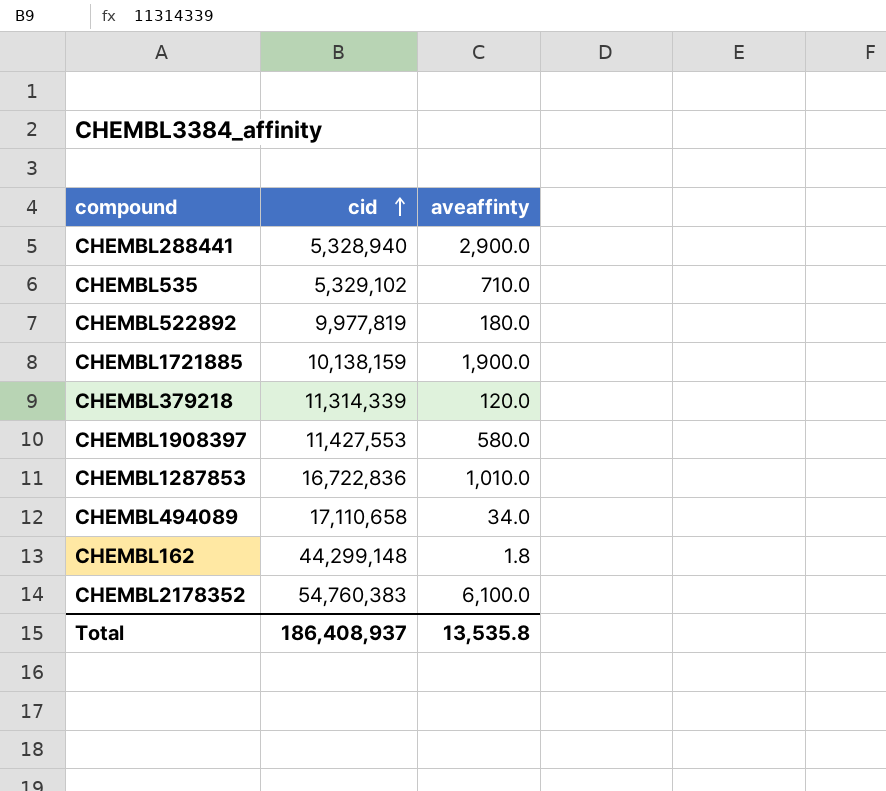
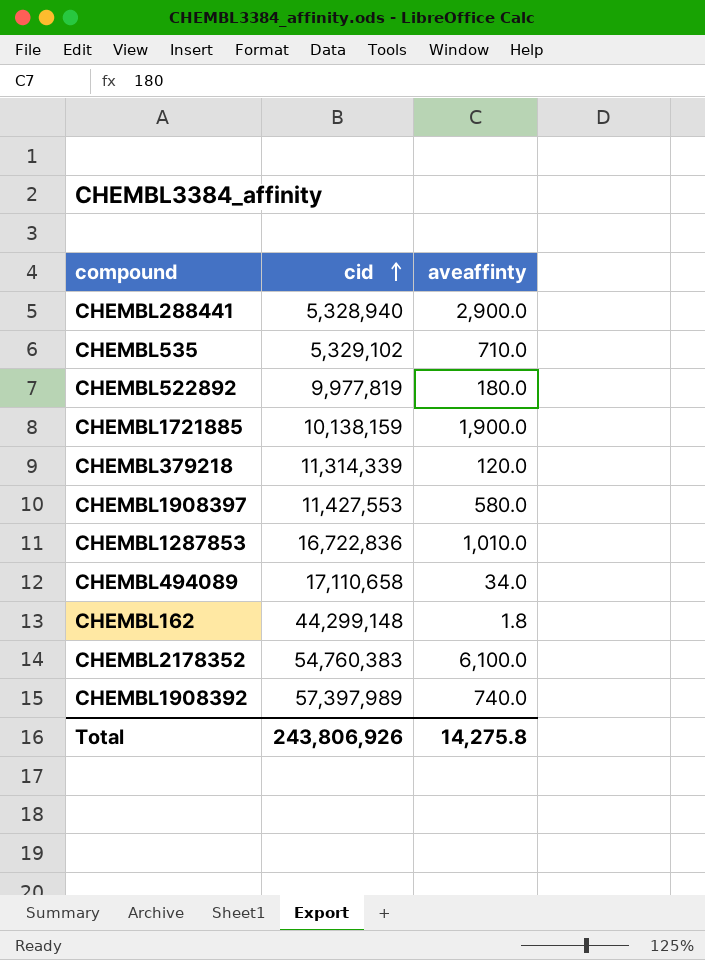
row CHEMBL1908392: none -> 57,397,989 | 740.0
Total | cid: 186,408,937 -> 243,806,926
Total | aveaffinty: 13,535.8 -> 14,275.8

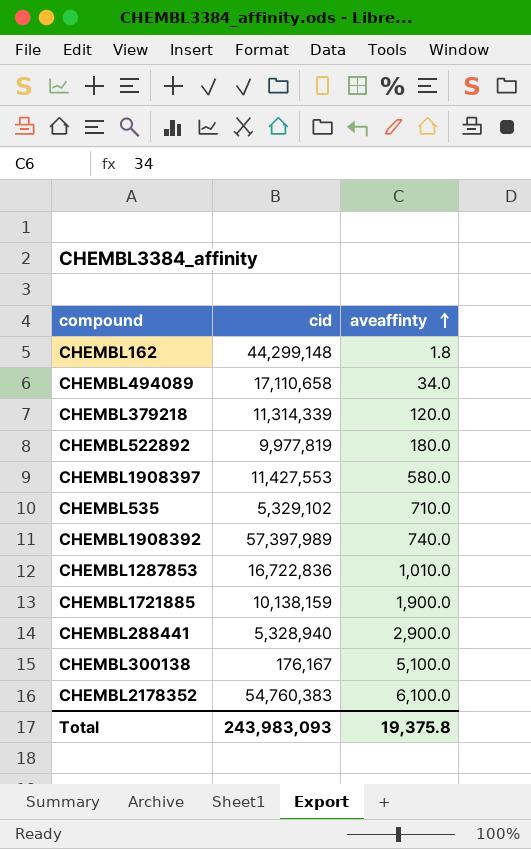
row order: cid ascending -> aveaffinty ascending
row CHEMBL300138: none -> 176,167 | 5,100.0
Total | cid: 243,806,926 -> 243,983,093
Total | aveaffinty: 14,275.8 -> 19,375.8

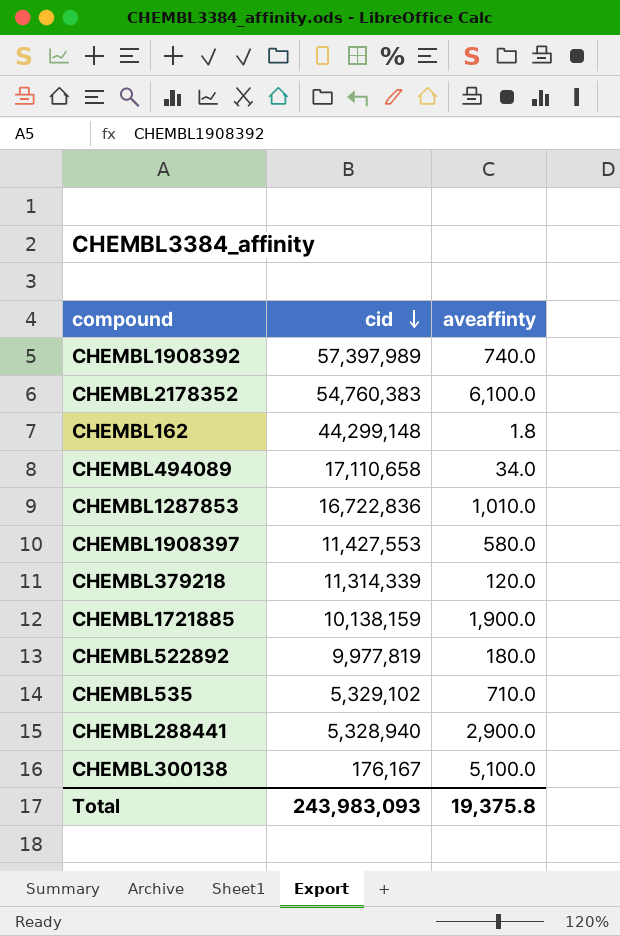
row order: aveaffinty ascending -> cid descending

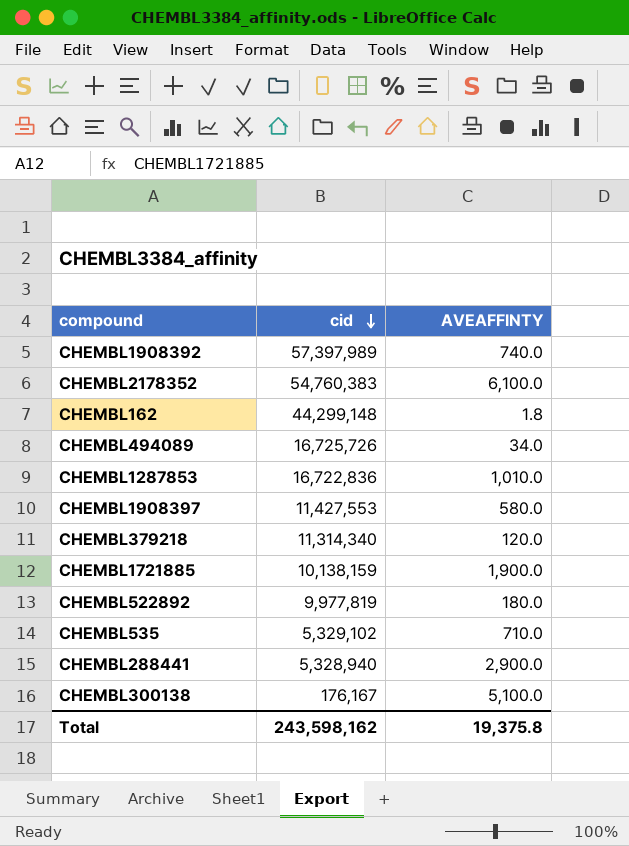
column name: aveaffinty -> AVEAFFINTY
CHEMBL494089 | cid: 17,110,658 -> 16,725,726
CHEMBL379218 | cid: 11,314,339 -> 11,314,340
Total | cid: 243,983,093 -> 243,598,162

